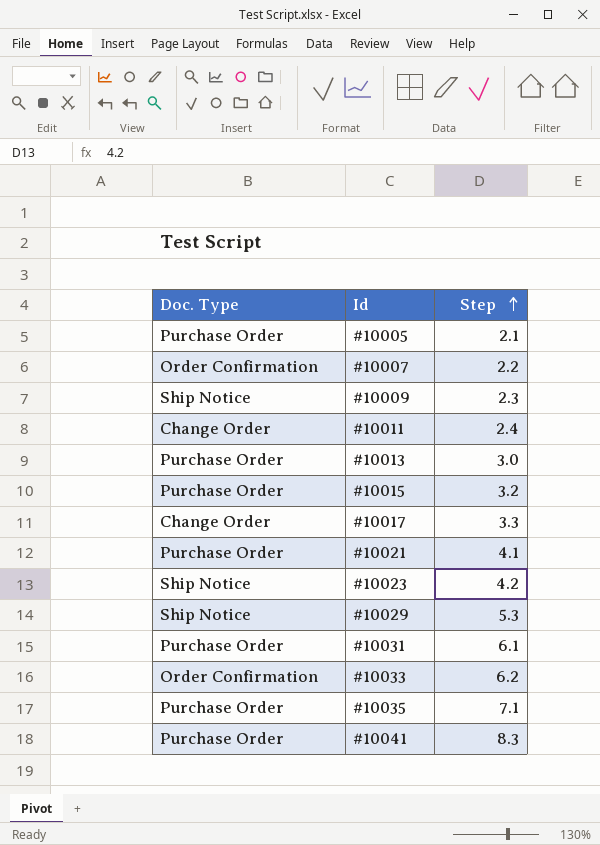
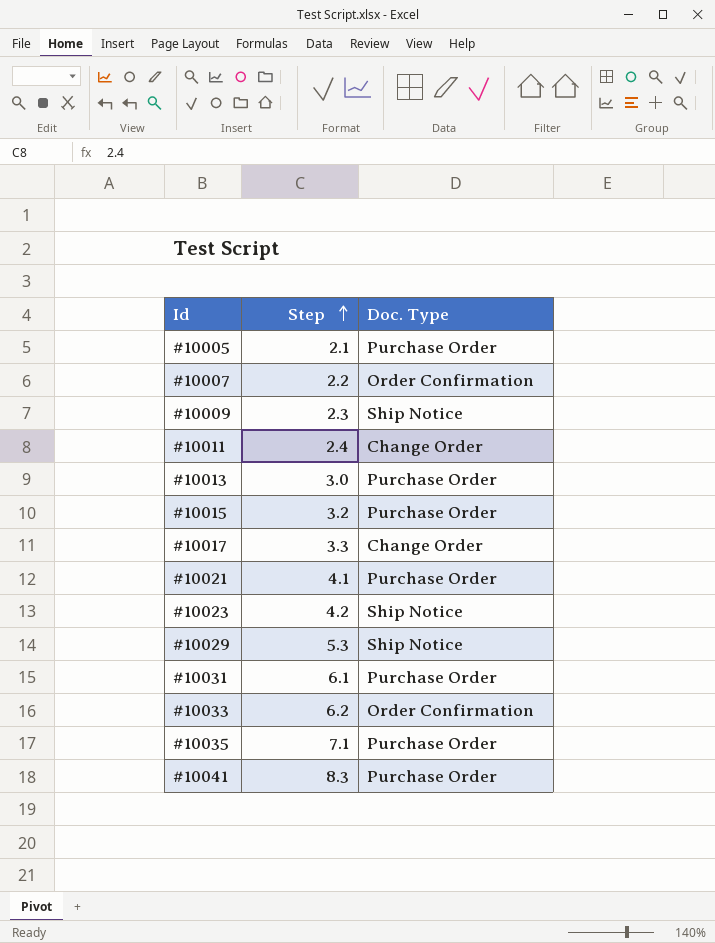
column Doc. Type | position: 1 -> 3

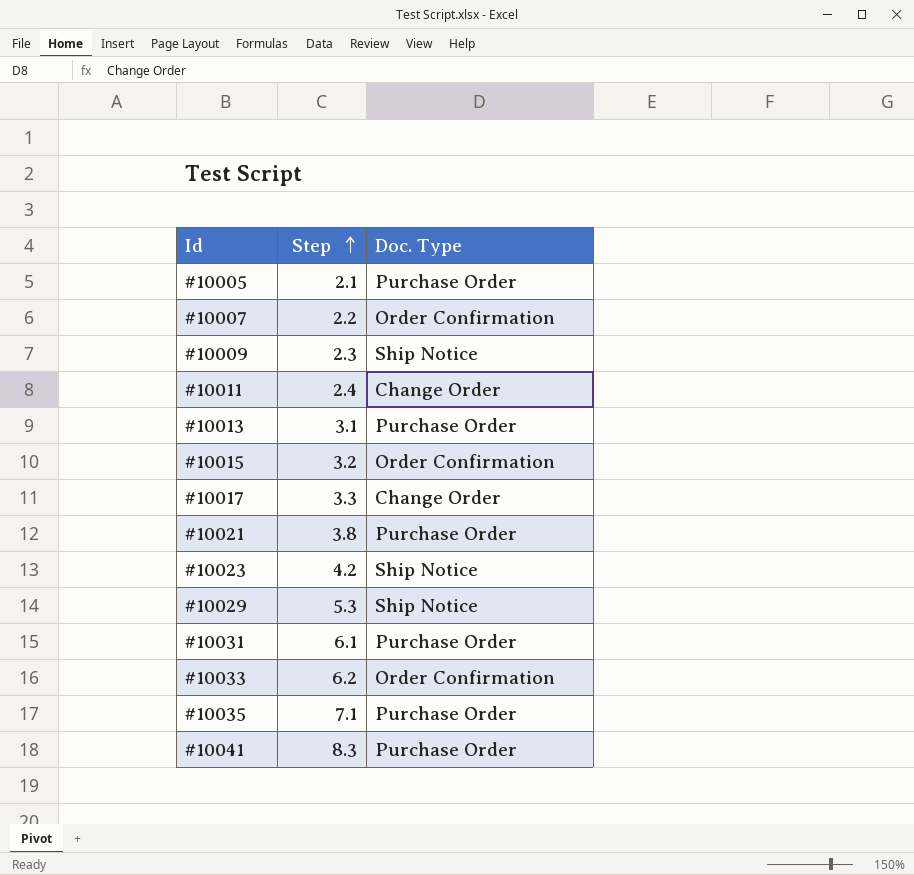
#10013 | Step: 3.0 -> 3.1
#10015 | Doc. Type: Purchase Order -> Order Confirmation
#10021 | Step: 4.1 -> 3.8

